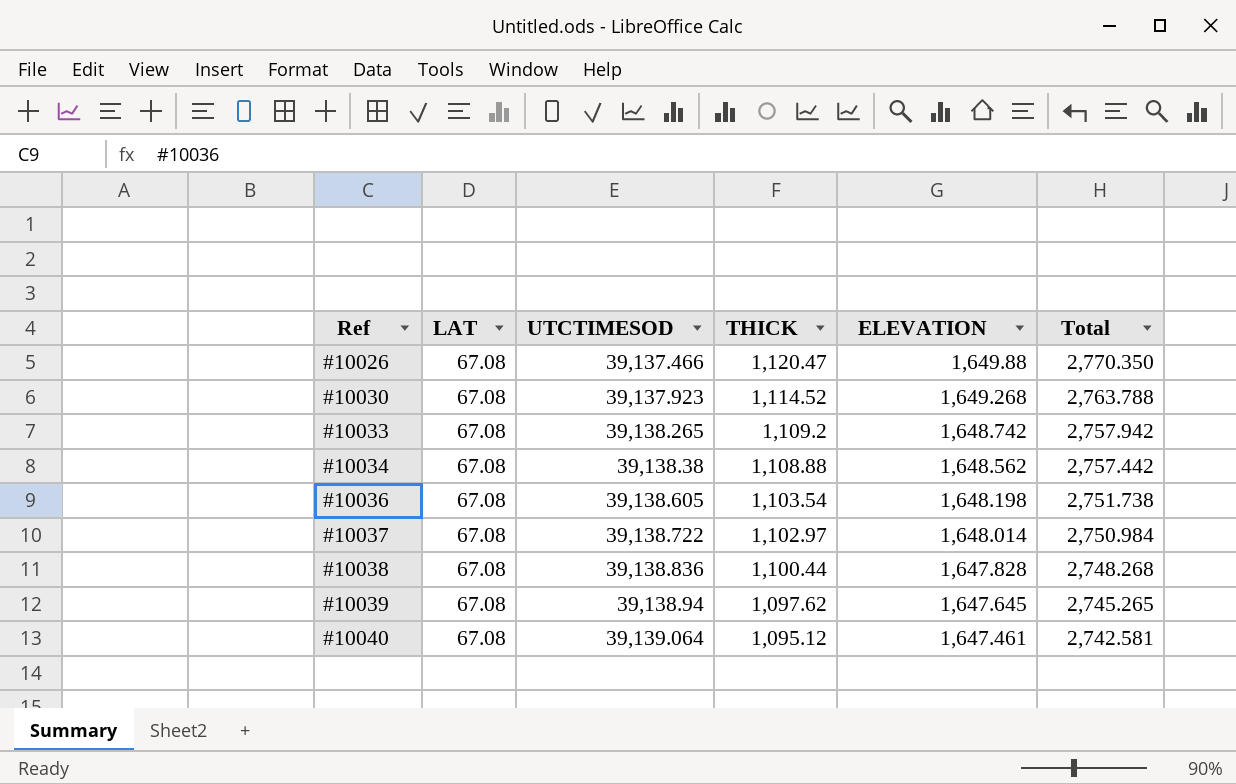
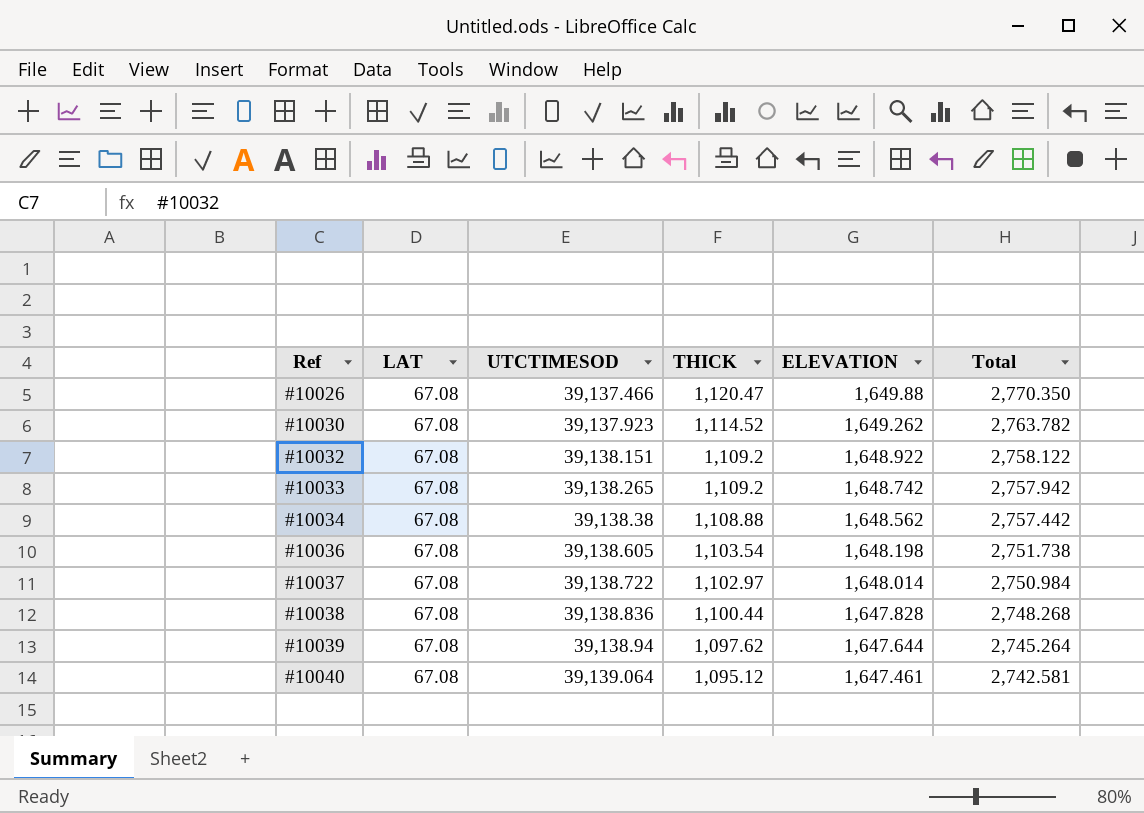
#10030 | ELEVATION: 1,649.268 -> 1,649.262
#10030 | Total: 2,763.788 -> 2,763.782
row #10032: none -> 67.08 | 39,138.151 | 1,109.2 | 1,648.922 | 2,758.122
#10039 | ELEVATION: 1,647.645 -> 1,647.644
#10039 | Total: 2,745.265 -> 2,745.264

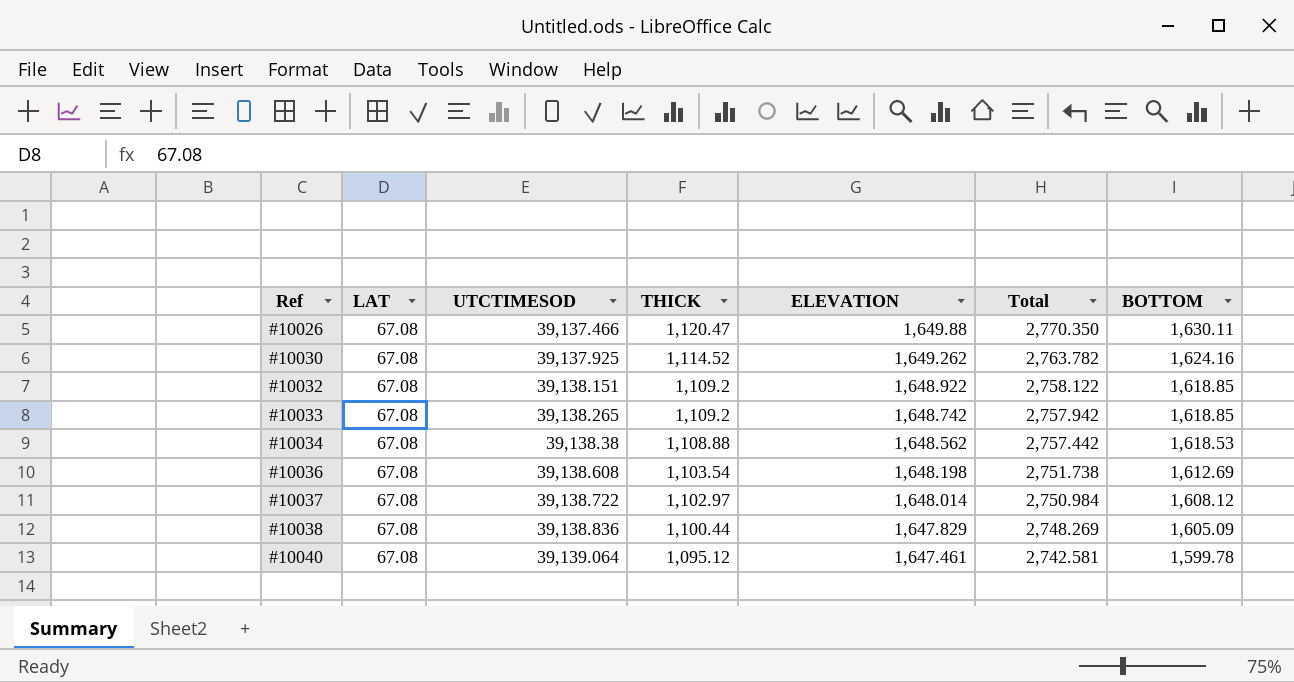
column BOTTOM | position: none -> 7
row #10039: 67.08 | 39,138.94 | 1,097.62 | 1,647.644 | 2,745.264 -> none
#10030 | UTCTIMESOD: 39,137.923 -> 39,137.925
#10036 | UTCTIMESOD: 39,138.605 -> 39,138.608
#10038 | ELEVATION: 1,647.828 -> 1,647.829
#10038 | Total: 2,748.268 -> 2,748.269

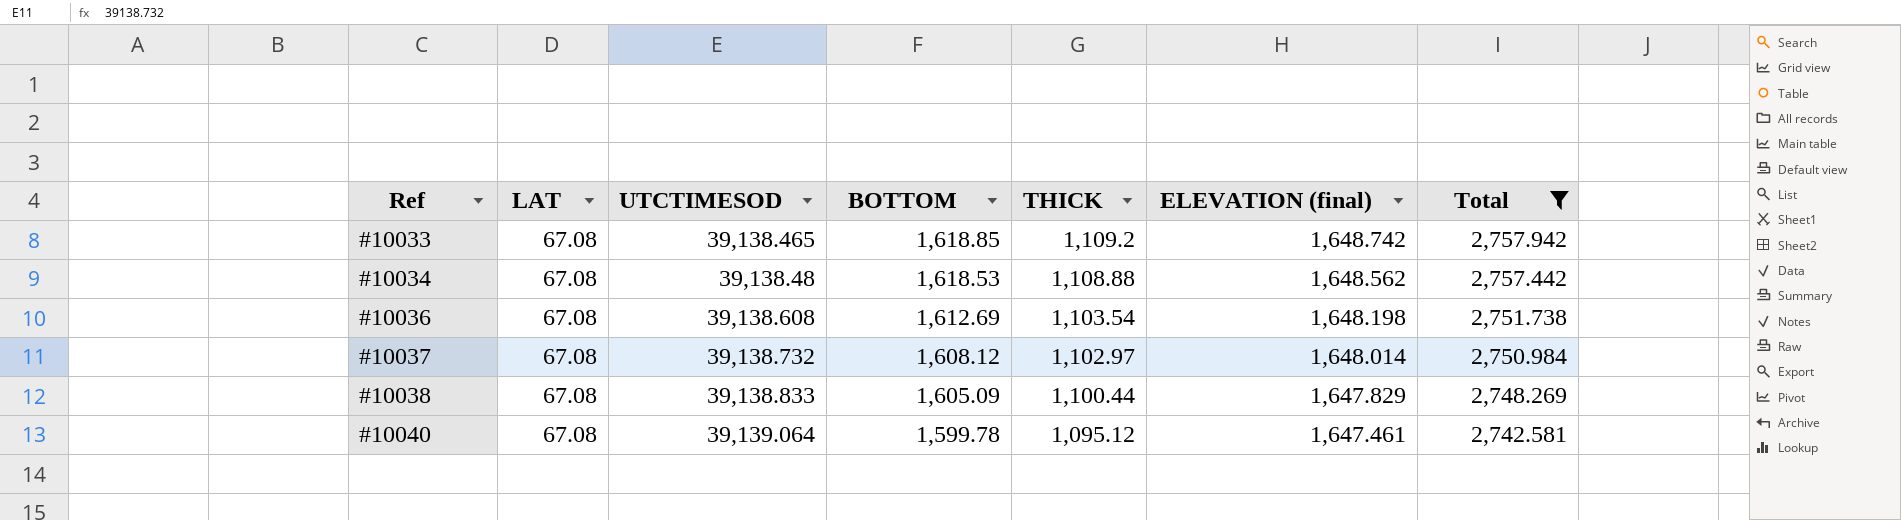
filter: none -> Total <= 2,757.942
column BOTTOM | position: 7 -> 4
column name: ELEVATION -> ELEVATION (final)
#10033 | UTCTIMESOD: 39,138.265 -> 39,138.465
#10034 | UTCTIMESOD: 39,138.38 -> 39,138.48
#10037 | UTCTIMESOD: 39,138.722 -> 39,138.732
#10038 | UTCTIMESOD: 39,138.836 -> 39,138.833

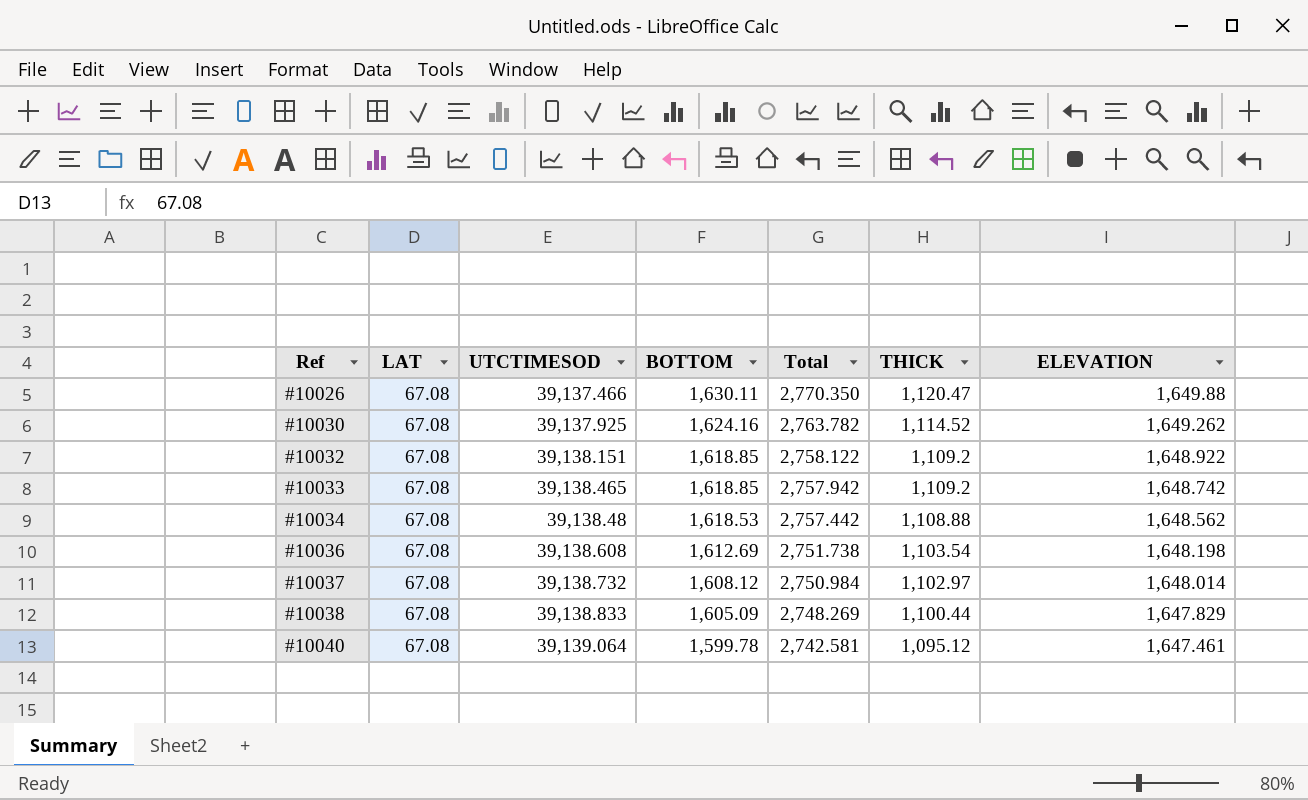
filter: Total <= 2,757.942 -> none
column Total | position: 7 -> 5
column name: ELEVATION (final) -> ELEVATION

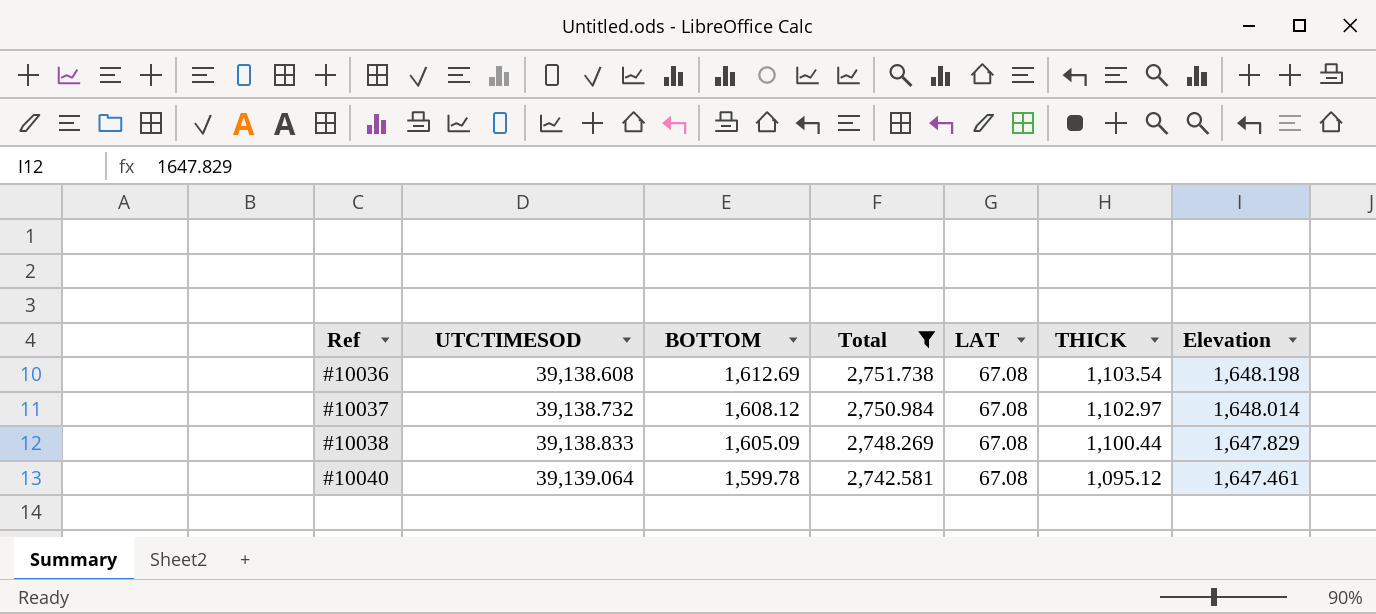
filter: none -> Total <= 2,751.738
column LAT | position: 2 -> 5
column name: ELEVATION -> Elevation

